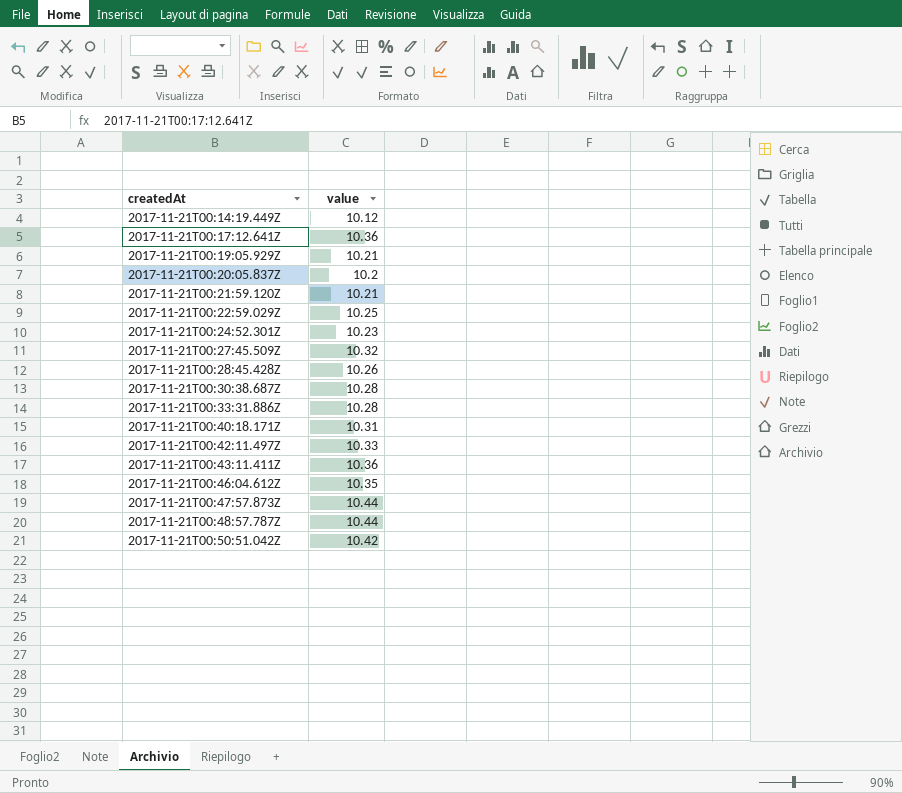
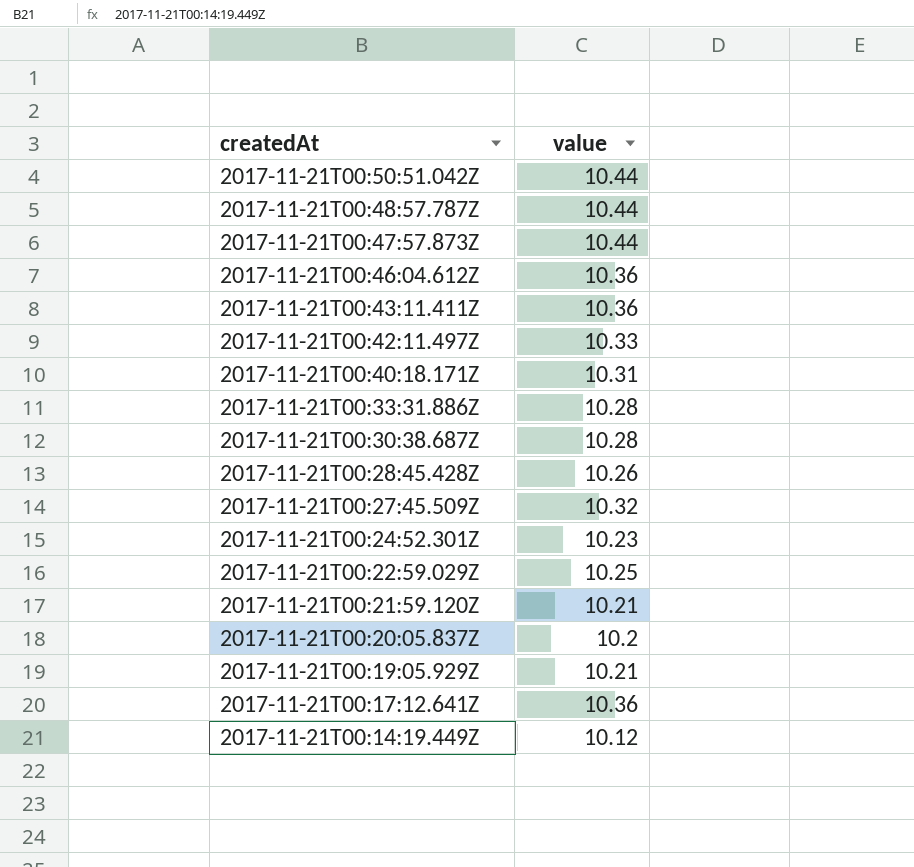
row order: createdAt ascending -> createdAt descending
2017-11-21T00:50:51.042Z | value: 10.42 -> 10.44
2017-11-21T00:46:04.612Z | value: 10.35 -> 10.36

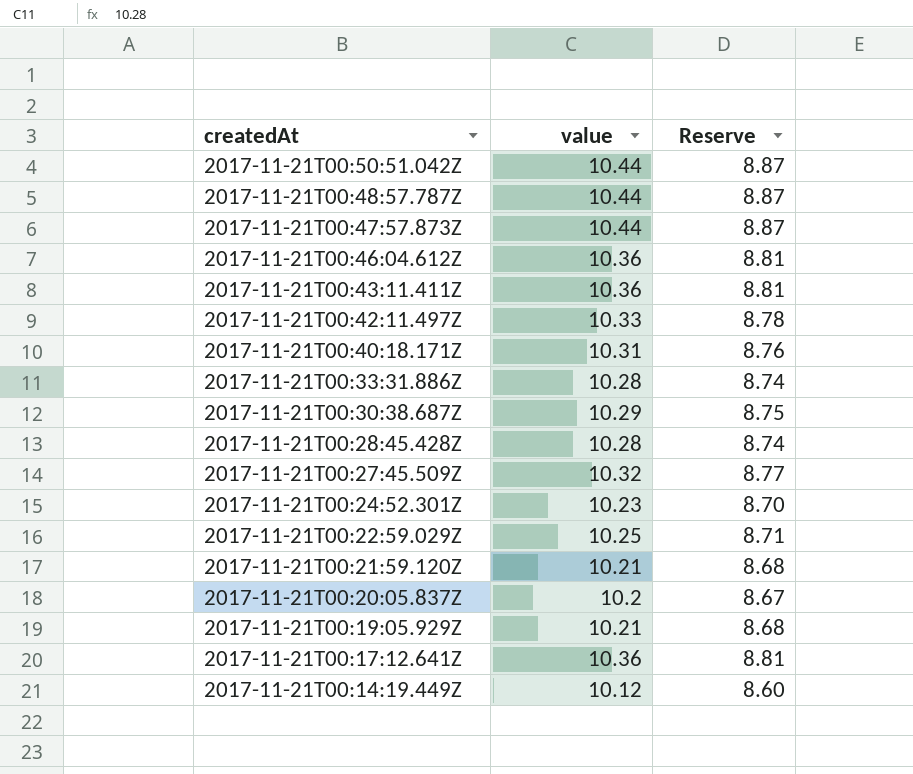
column Reserve | formula: none -> [value] * 0.85
2017-11-21T00:30:38.687Z | value: 10.28 -> 10.29
2017-11-21T00:28:45.428Z | value: 10.26 -> 10.28

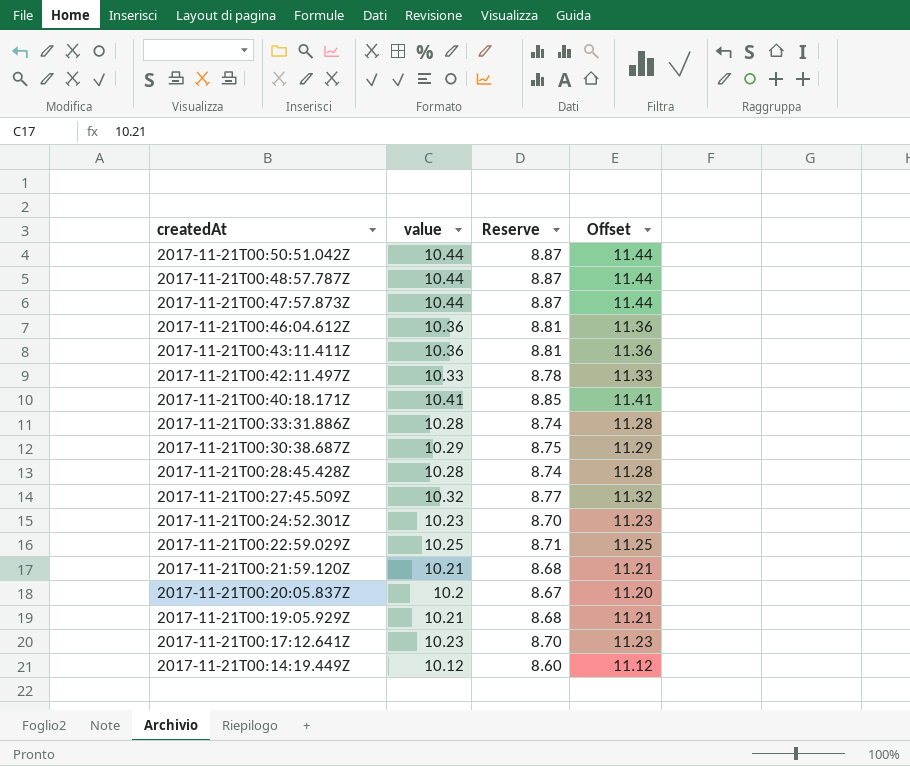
column Offset | formula: none -> [value] + 1
2017-11-21T00:40:18.171Z | value: 10.31 -> 10.41
2017-11-21T00:40:18.171Z | Reserve: 8.76 -> 8.85
2017-11-21T00:17:12.641Z | value: 10.36 -> 10.23
2017-11-21T00:17:12.641Z | Reserve: 8.81 -> 8.70

